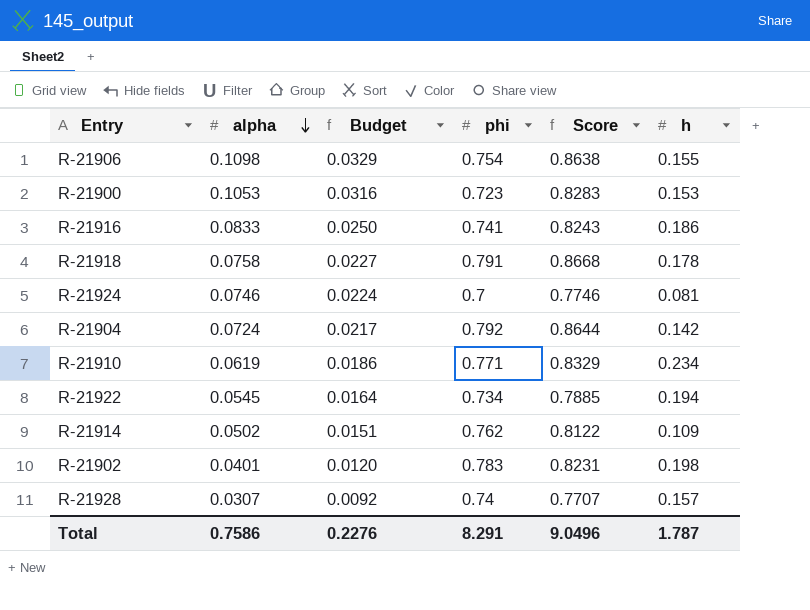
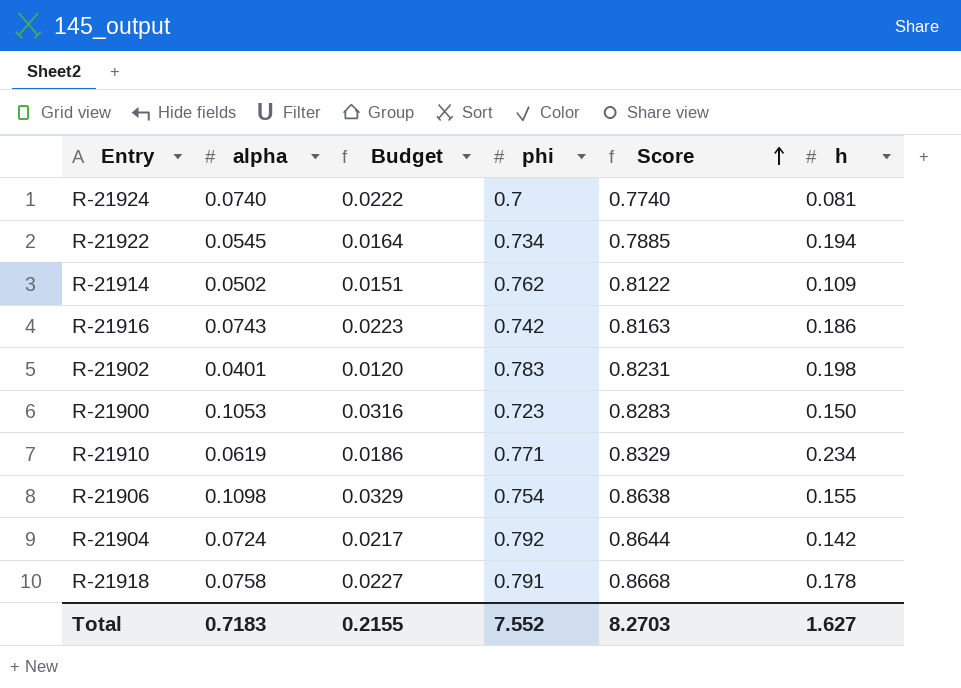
row order: alpha descending -> Score ascending
row R-21928: 0.0307 | 0.0092 | 0.74 | 0.7707 | 0.157 -> none
R-21924 | alpha: 0.0746 -> 0.0740
R-21924 | Budget: 0.0224 -> 0.0222
R-21924 | Score: 0.7746 -> 0.7740
R-21916 | alpha: 0.0833 -> 0.0743
R-21916 | Budget: 0.0250 -> 0.0223
R-21916 | phi: 0.741 -> 0.742
R-21916 | Score: 0.8243 -> 0.8163
R-21900 | h: 0.153 -> 0.150
Total | alpha: 0.7586 -> 0.7183
Total | Budget: 0.2276 -> 0.2155
Total | phi: 8.291 -> 7.552
Total | Score: 9.0496 -> 8.2703
Total | h: 1.787 -> 1.627

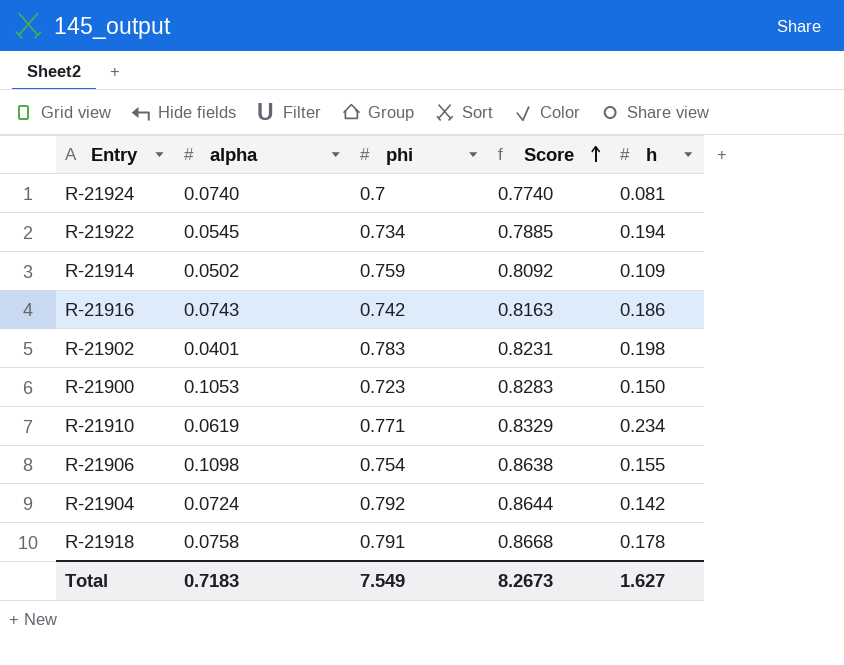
column Budget | formula: [alpha] * 0.3 -> none
R-21914 | phi: 0.762 -> 0.759
R-21914 | Score: 0.8122 -> 0.8092
Total | phi: 7.552 -> 7.549
Total | Score: 8.2703 -> 8.2673

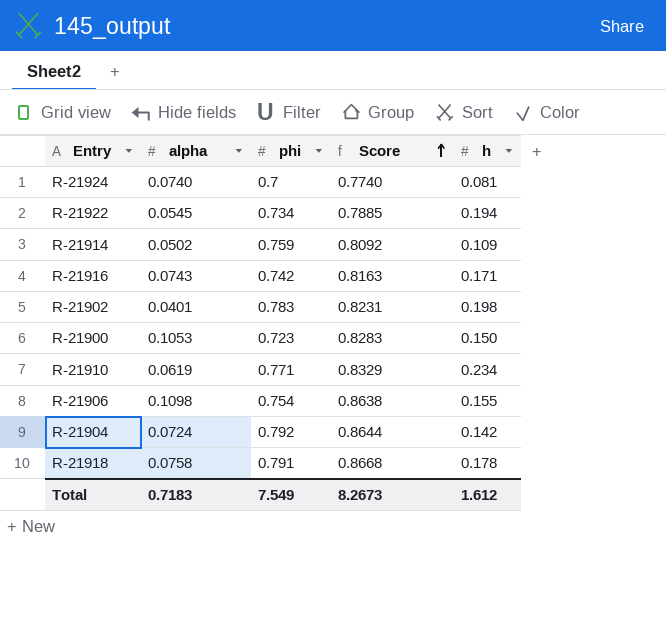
R-21916 | h: 0.186 -> 0.171
Total | h: 1.627 -> 1.612

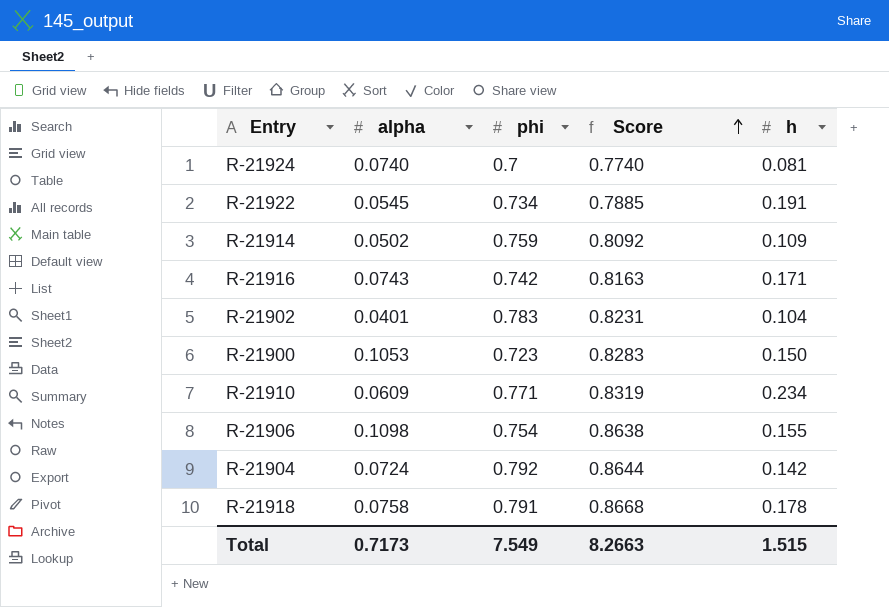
R-21922 | h: 0.194 -> 0.191
R-21902 | h: 0.198 -> 0.104
R-21910 | alpha: 0.0619 -> 0.0609
R-21910 | Score: 0.8329 -> 0.8319
Total | alpha: 0.7183 -> 0.7173
Total | Score: 8.2673 -> 8.2663
Total | h: 1.612 -> 1.515

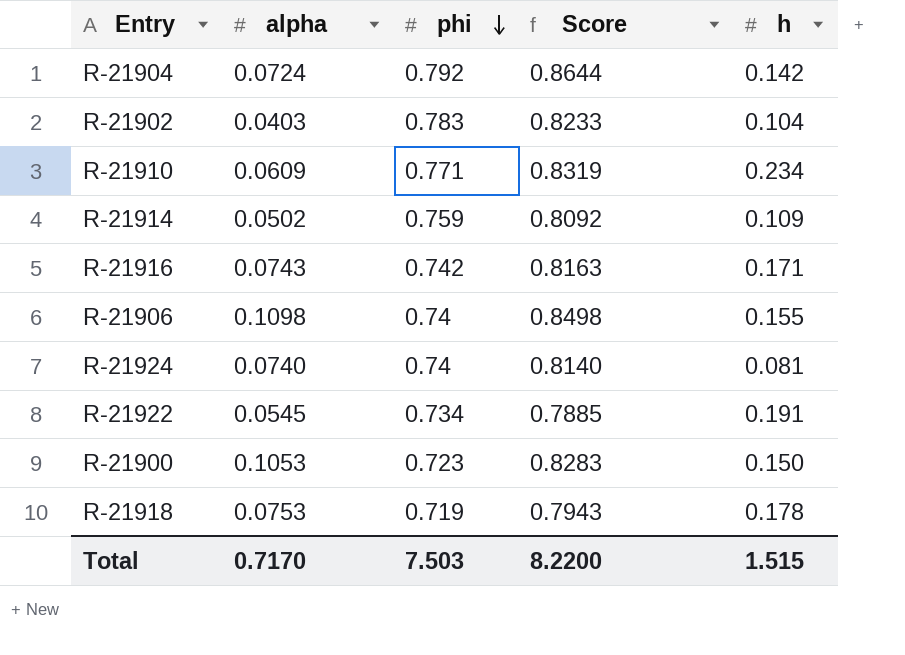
row order: Score ascending -> phi descending
R-21902 | alpha: 0.0401 -> 0.0403
R-21902 | Score: 0.8231 -> 0.8233
R-21906 | phi: 0.754 -> 0.74
R-21906 | Score: 0.8638 -> 0.8498
R-21924 | phi: 0.7 -> 0.74
R-21924 | Score: 0.7740 -> 0.8140
R-21918 | alpha: 0.0758 -> 0.0753
R-21918 | phi: 0.791 -> 0.719
R-21918 | Score: 0.8668 -> 0.7943
Total | alpha: 0.7173 -> 0.7170
Total | phi: 7.549 -> 7.503
Total | Score: 8.2663 -> 8.2200

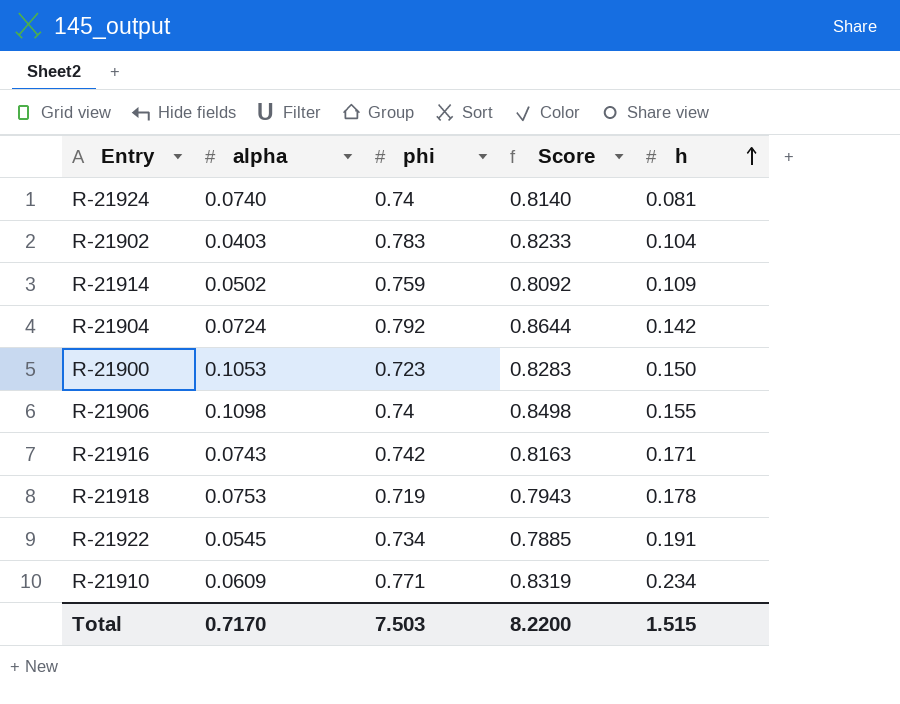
row order: phi descending -> h ascending

